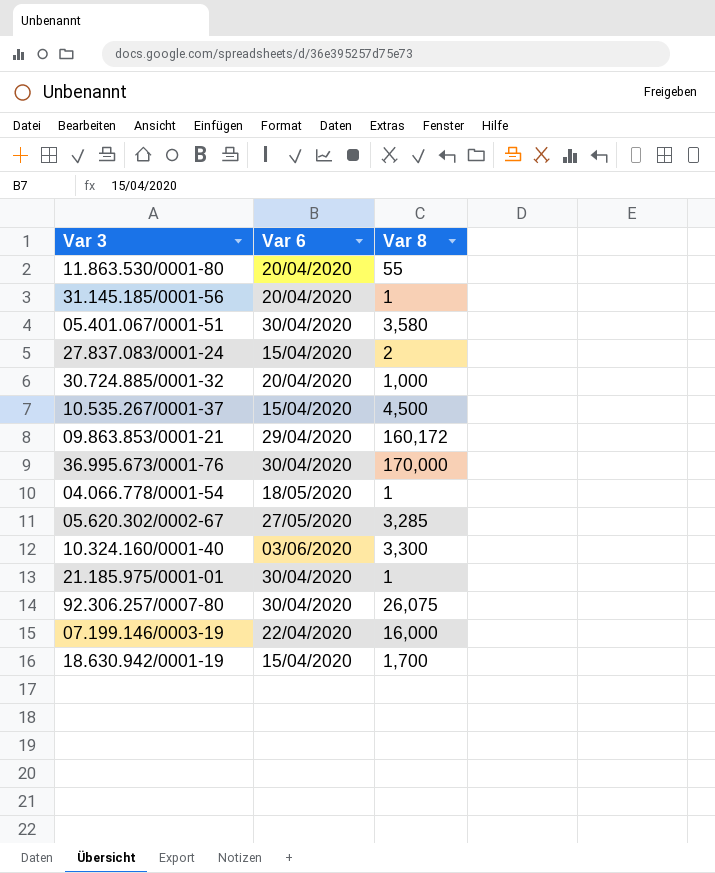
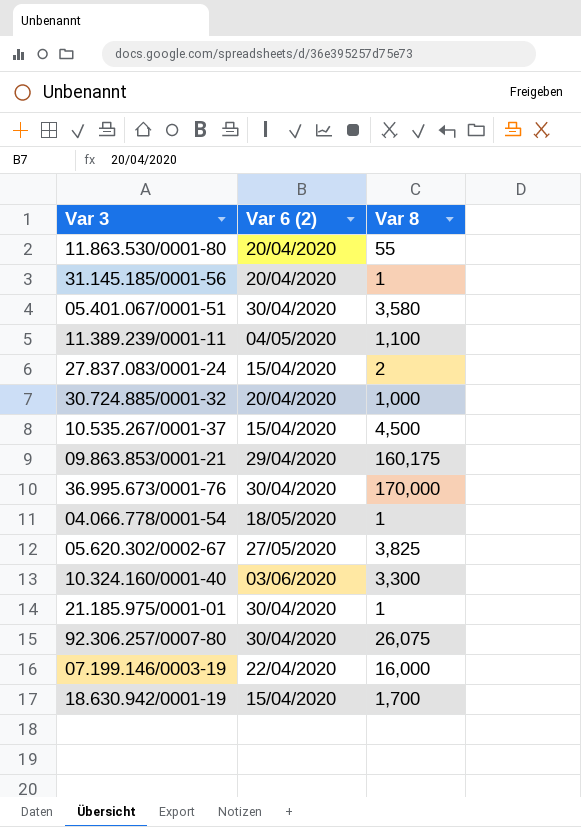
column name: Var 6 -> Var 6 (2)
row 11.389.239/0001-11: none -> 04/05/2020 | 1,100
09.863.853/0001-21 | Var 8: 160,172 -> 160,175
05.620.302/0002-67 | Var 8: 3,285 -> 3,825

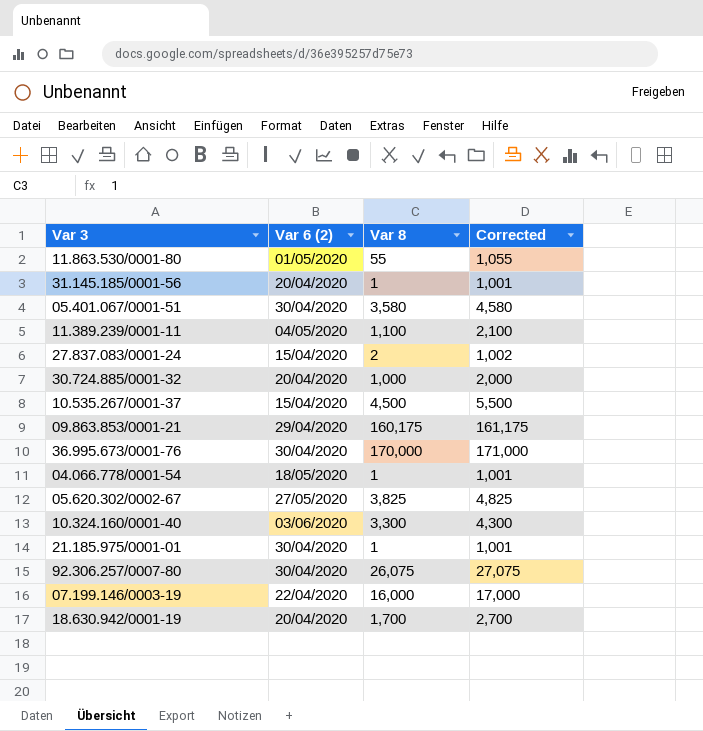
column Corrected | formula: none -> [Var 8] + 1000
11.863.530/0001-80 | Var 6 (2): 20/04/2020 -> 01/05/2020
18.630.942/0001-19 | Var 6 (2): 15/04/2020 -> 20/04/2020

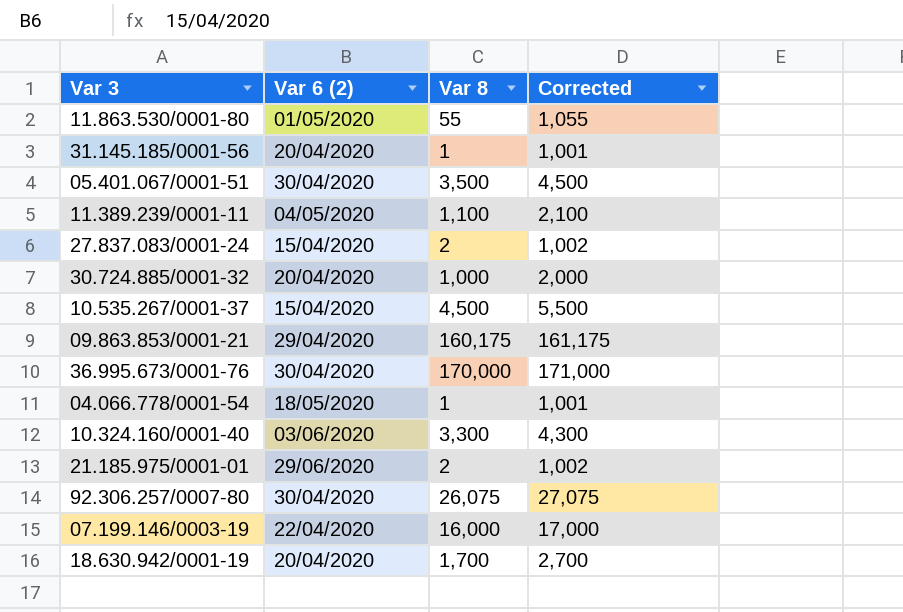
row 05.620.302/0002-67: 27/05/2020 | 3,825 | 4,825 -> none
05.401.067/0001-51 | Var 8: 3,580 -> 3,500
05.401.067/0001-51 | Corrected: 4,580 -> 4,500
21.185.975/0001-01 | Var 6 (2): 30/04/2020 -> 29/06/2020
21.185.975/0001-01 | Var 8: 1 -> 2
21.185.975/0001-01 | Corrected: 1,001 -> 1,002

